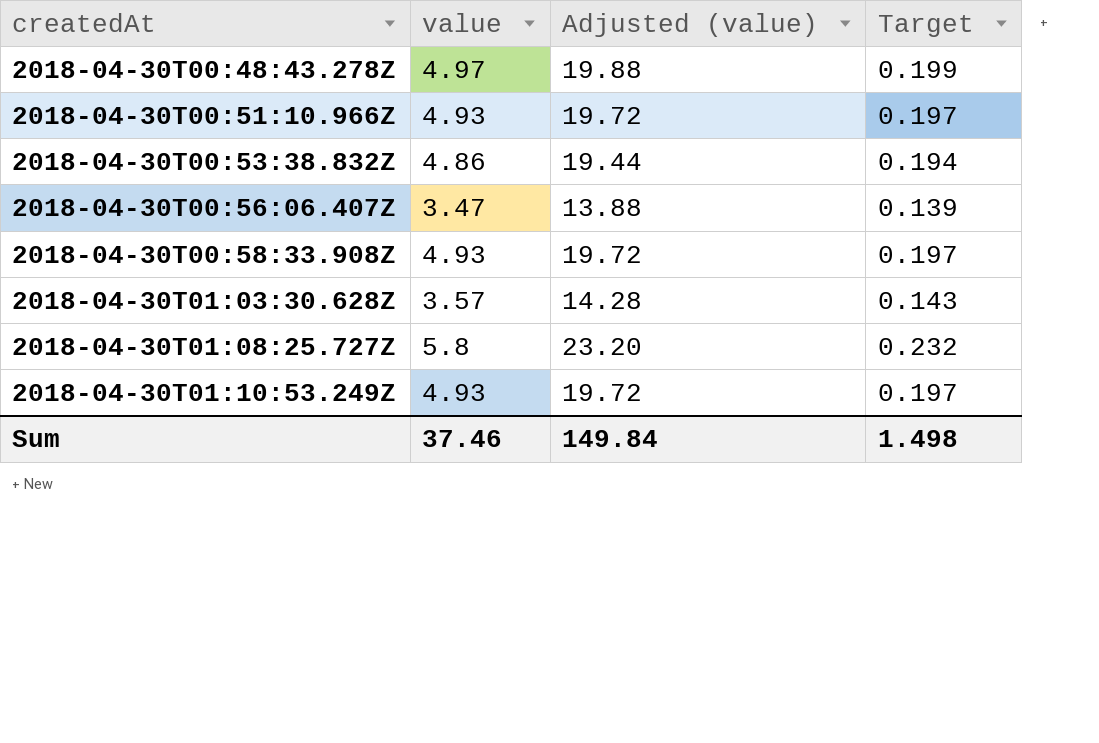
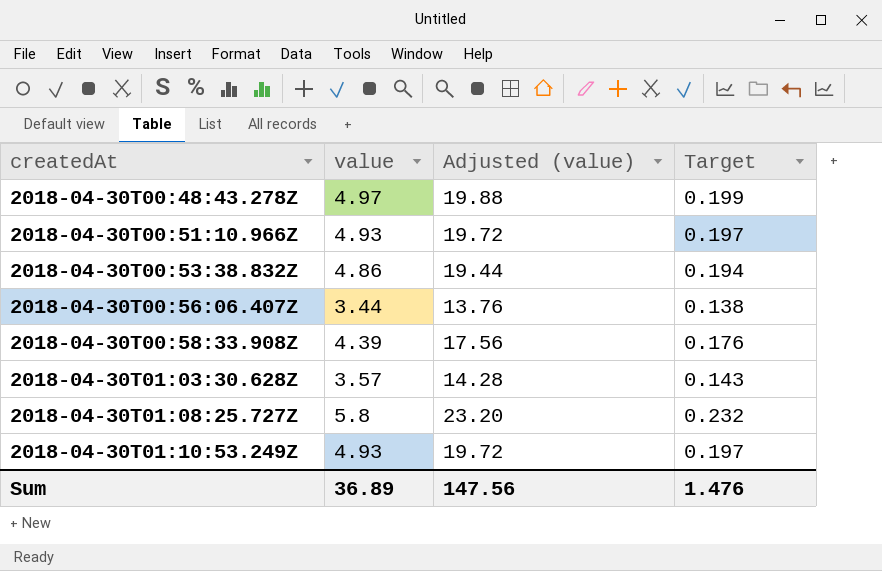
2018-04-30T00:56:06.407Z | value: 3.47 -> 3.44
2018-04-30T00:56:06.407Z | Adjusted (value): 13.88 -> 13.76
2018-04-30T00:56:06.407Z | Target: 0.139 -> 0.138
2018-04-30T00:58:33.908Z | value: 4.93 -> 4.39
2018-04-30T00:58:33.908Z | Adjusted (value): 19.72 -> 17.56
2018-04-30T00:58:33.908Z | Target: 0.197 -> 0.176
Sum | value: 37.46 -> 36.89
Sum | Adjusted (value): 149.84 -> 147.56
Sum | Target: 1.498 -> 1.476

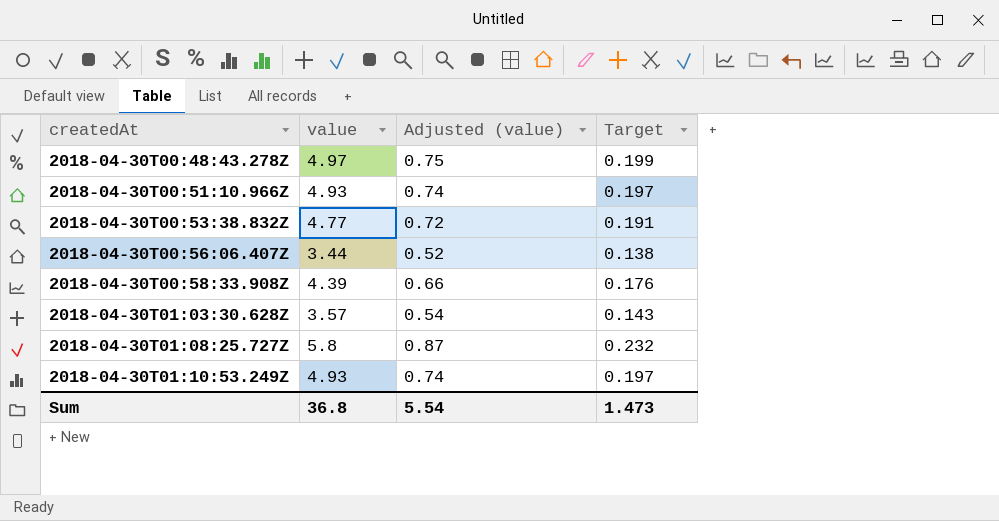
column Adjusted (value) | formula: [value] * 4 -> [value] * 0.15
2018-04-30T00:53:38.832Z | value: 4.86 -> 4.77
2018-04-30T00:53:38.832Z | Target: 0.194 -> 0.191
Sum | value: 36.89 -> 36.8
Sum | Adjusted (value): 147.56 -> 5.54
Sum | Target: 1.476 -> 1.473

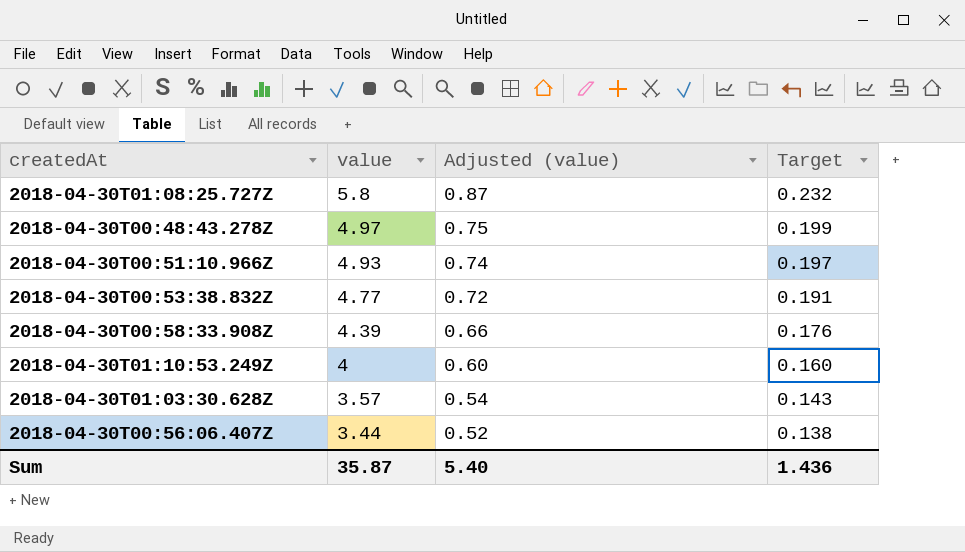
row order: createdAt ascending -> value descending
2018-04-30T01:10:53.249Z | value: 4.93 -> 4
2018-04-30T01:10:53.249Z | Adjusted (value): 0.74 -> 0.60
2018-04-30T01:10:53.249Z | Target: 0.197 -> 0.160
Sum | value: 36.8 -> 35.87
Sum | Adjusted (value): 5.54 -> 5.40
Sum | Target: 1.473 -> 1.436

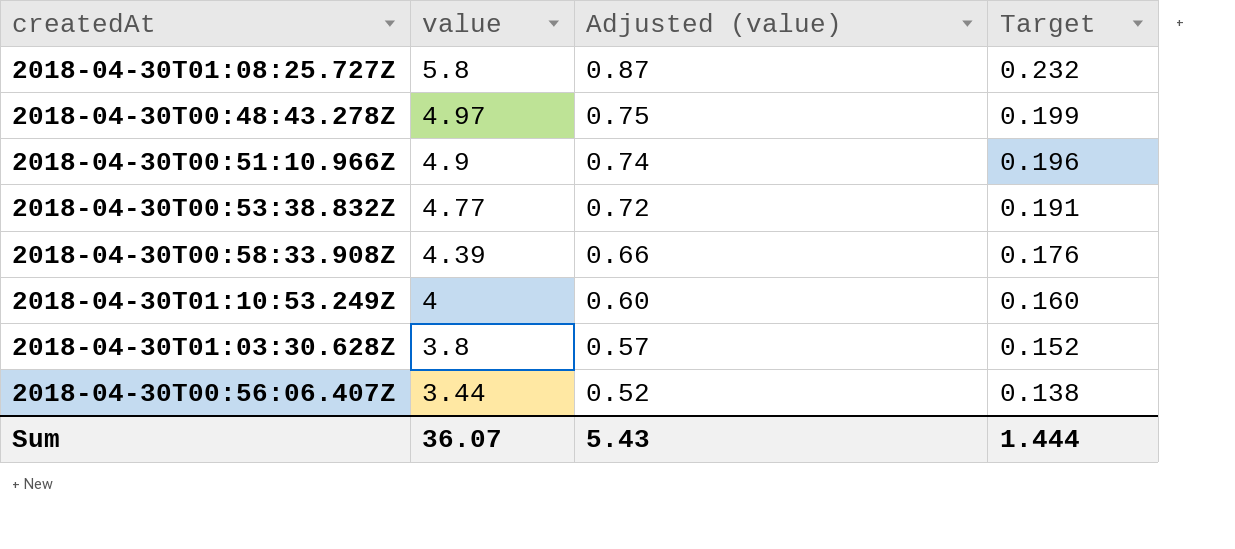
2018-04-30T00:51:10.966Z | value: 4.93 -> 4.9
2018-04-30T00:51:10.966Z | Target: 0.197 -> 0.196
2018-04-30T01:03:30.628Z | value: 3.57 -> 3.8
2018-04-30T01:03:30.628Z | Adjusted (value): 0.54 -> 0.57
2018-04-30T01:03:30.628Z | Target: 0.143 -> 0.152
Sum | value: 35.87 -> 36.07
Sum | Adjusted (value): 5.40 -> 5.43
Sum | Target: 1.436 -> 1.444

